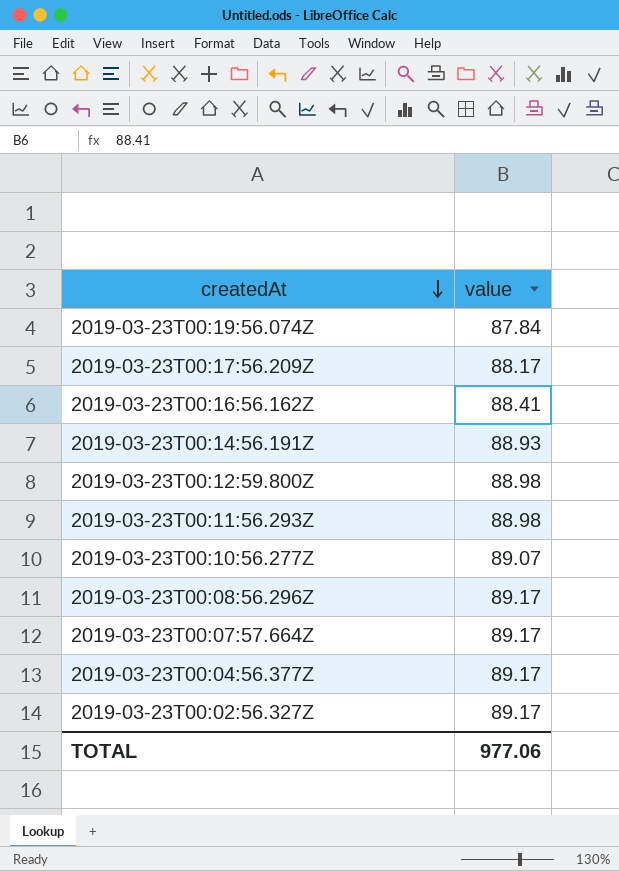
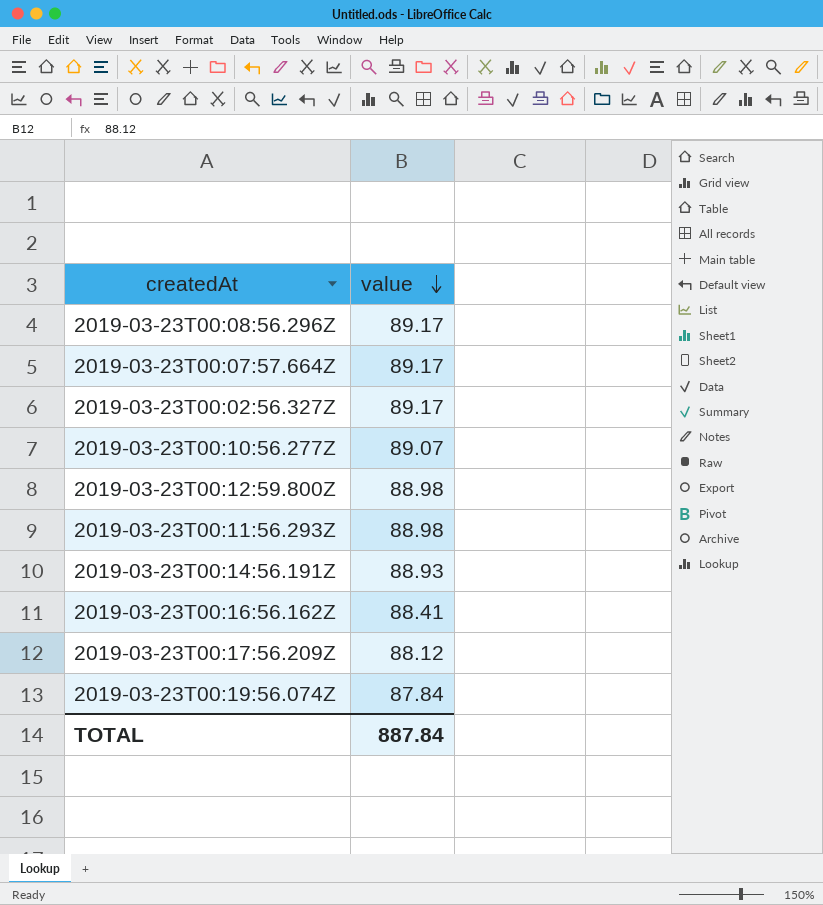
row order: createdAt descending -> value descending
row 2019-03-23T00:04:56.377Z: 89.17 -> none
2019-03-23T00:17:56.209Z | value: 88.17 -> 88.12
TOTAL | value: 977.06 -> 887.84

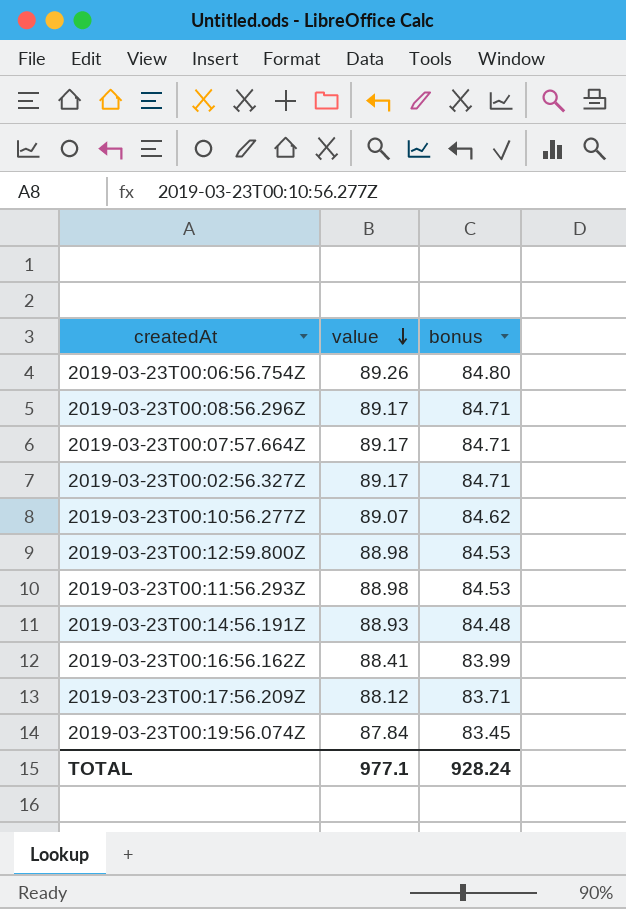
column bonus | formula: none -> [value] * 0.95
row 2019-03-23T00:06:56.754Z: none -> 89.26 | 84.80
TOTAL | value: 887.84 -> 977.1

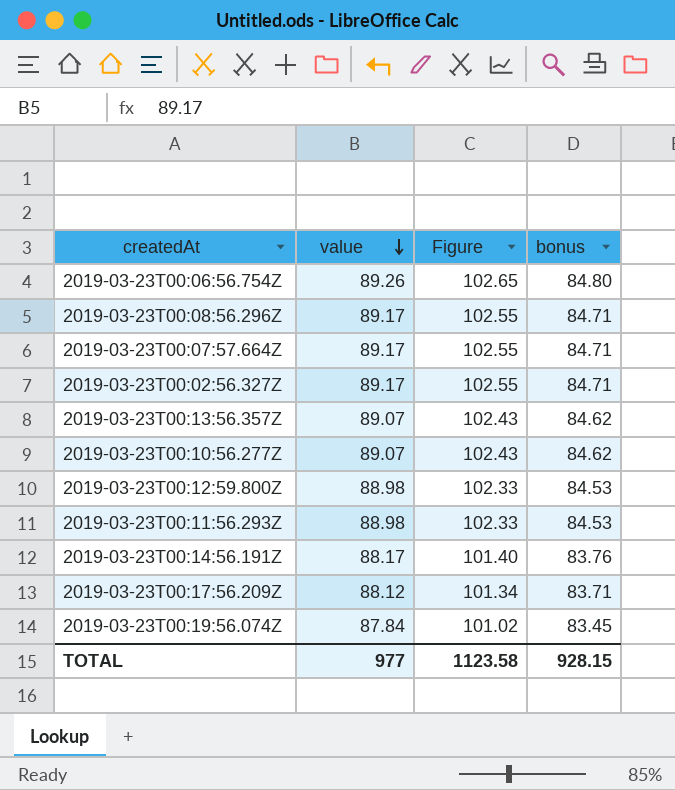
column Figure | formula: none -> [value] * 1.15
row 2019-03-23T00:16:56.162Z: 88.41 | 83.99 -> none
row 2019-03-23T00:13:56.357Z: none -> 89.07 | 102.43 | 84.62
2019-03-23T00:14:56.191Z | value: 88.93 -> 88.17
2019-03-23T00:14:56.191Z | bonus: 84.48 -> 83.76
TOTAL | value: 977.1 -> 977
TOTAL | bonus: 928.24 -> 928.15

